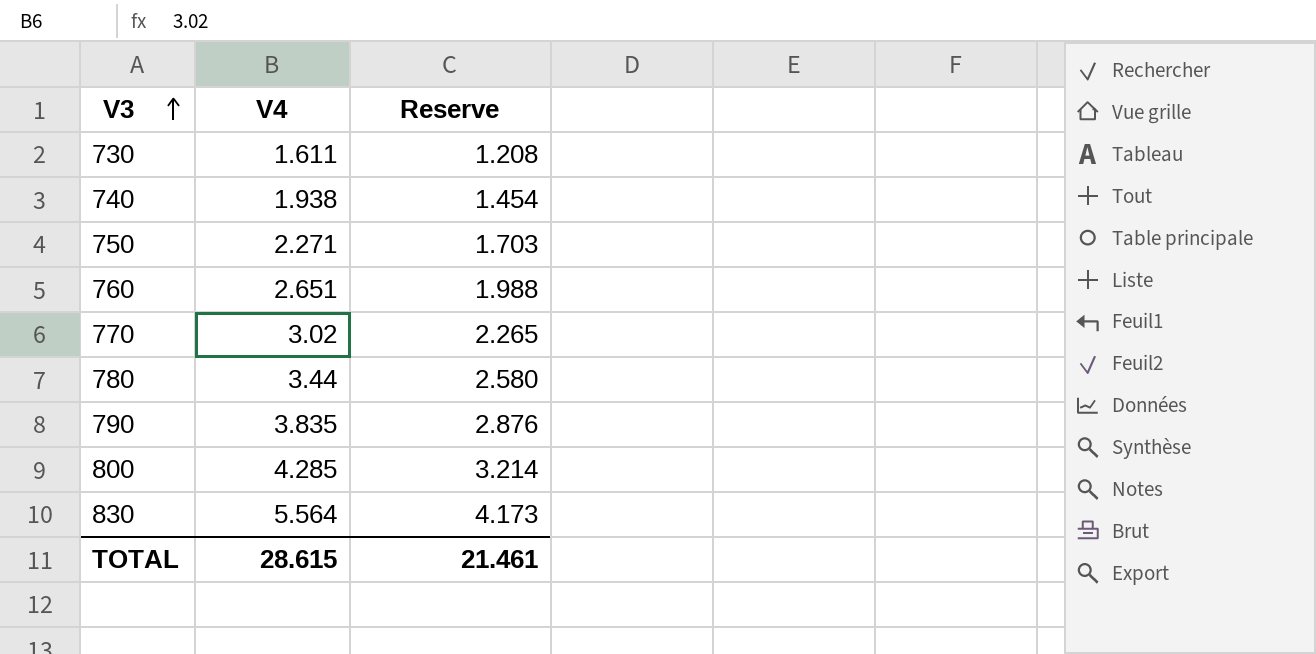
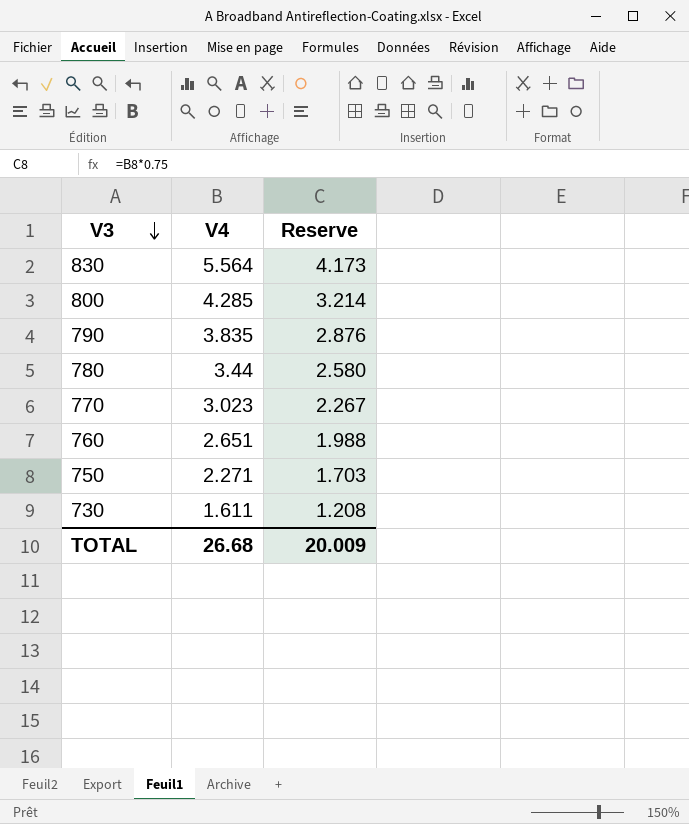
row order: V3 ascending -> V3 descending
row 740: 1.938 | 1.454 -> none
770 | V4: 3.02 -> 3.023
770 | Reserve: 2.265 -> 2.267
TOTAL | V4: 28.615 -> 26.68
TOTAL | Reserve: 21.461 -> 20.009

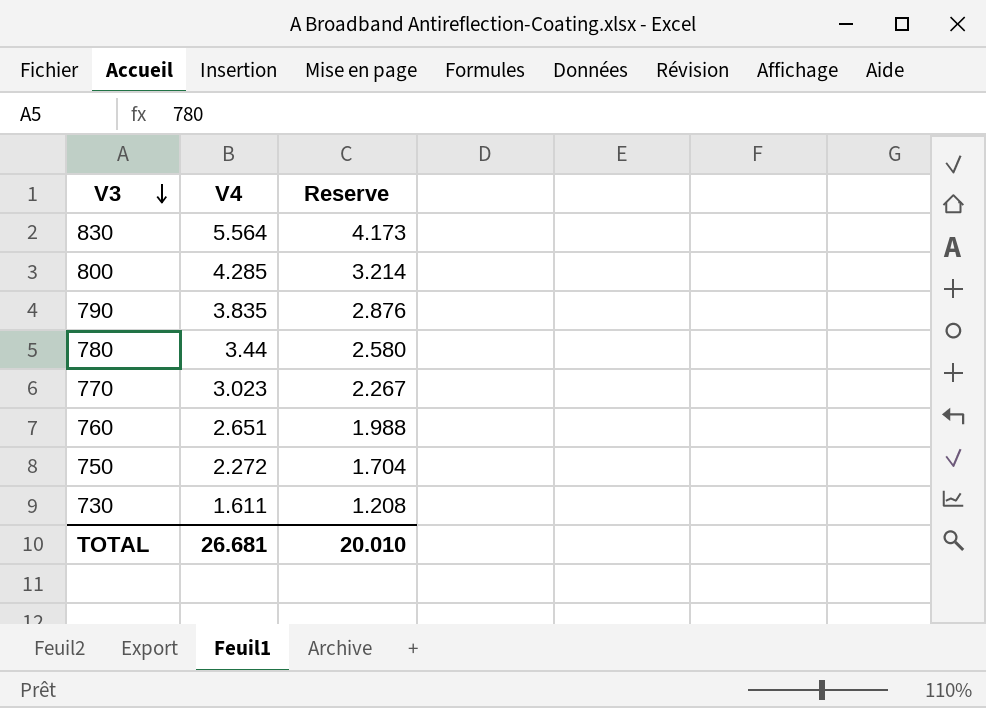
750 | V4: 2.271 -> 2.272
750 | Reserve: 1.703 -> 1.704
TOTAL | V4: 26.68 -> 26.681
TOTAL | Reserve: 20.009 -> 20.010

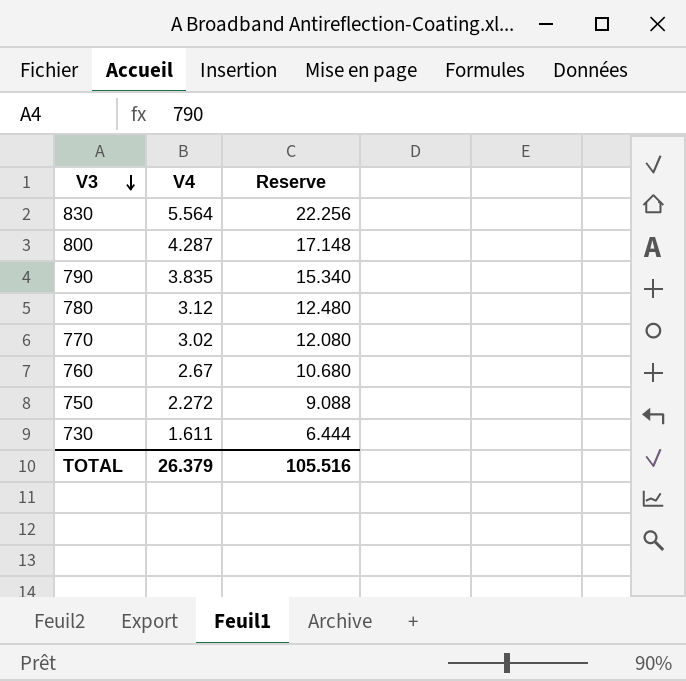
column Reserve | formula: [V4] * 0.75 -> [V4] * 4
800 | V4: 4.285 -> 4.287
780 | V4: 3.44 -> 3.12
770 | V4: 3.023 -> 3.02
760 | V4: 2.651 -> 2.67
TOTAL | V4: 26.681 -> 26.379
TOTAL | Reserve: 20.010 -> 105.516

